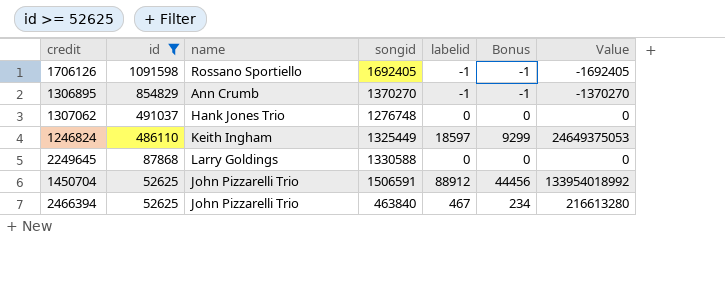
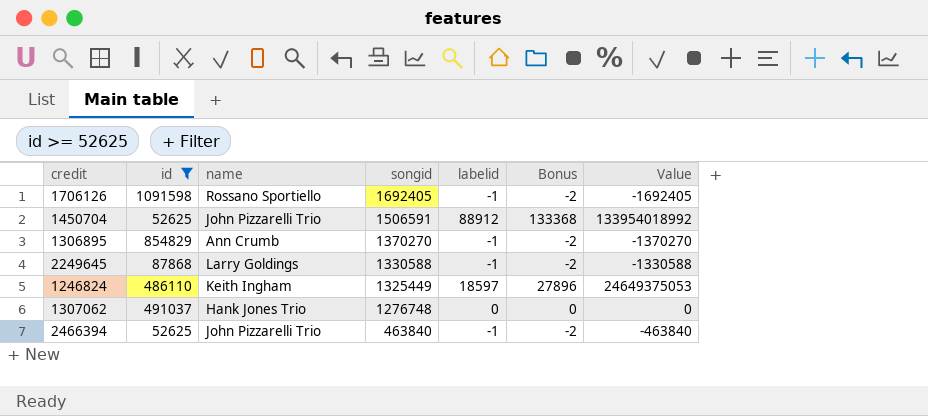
row order: id descending -> songid descending
column Bonus | formula: [labelid] * 0.5 -> [labelid] * 1.5
2249645 | labelid: 0 -> -1
2249645 | Value: 0 -> -1330588
2466394 | labelid: 467 -> -1
2466394 | Value: 216613280 -> -463840

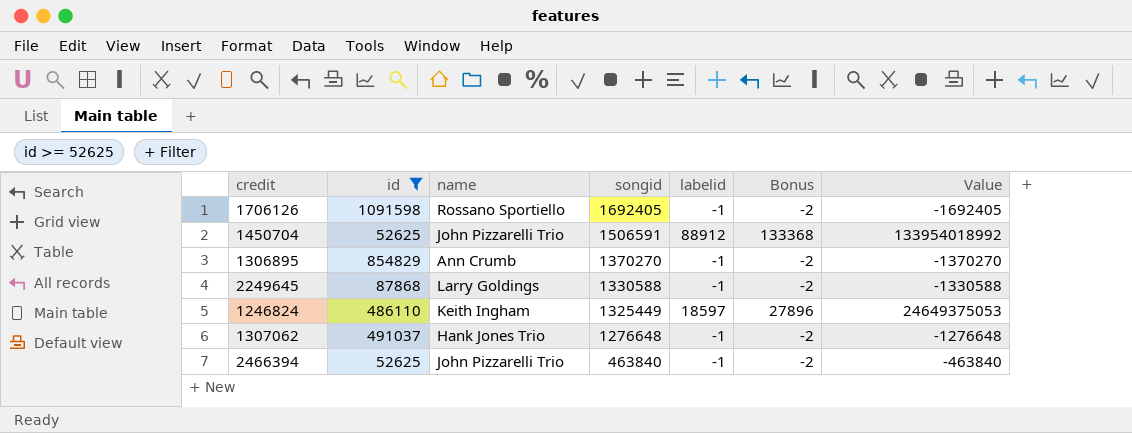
1307062 | songid: 1276748 -> 1276648
1307062 | labelid: 0 -> -1
1307062 | Bonus: 0 -> -2
1307062 | Value: 0 -> -1276648

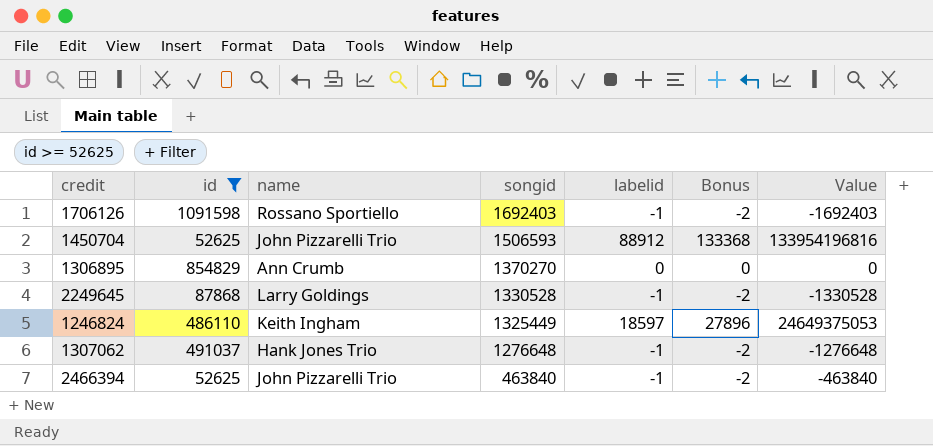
1706126 | songid: 1692405 -> 1692403
1706126 | Value: -1692405 -> -1692403
1450704 | songid: 1506591 -> 1506593
1450704 | Value: 133954018992 -> 133954196816
1306895 | labelid: -1 -> 0
1306895 | Bonus: -2 -> 0
1306895 | Value: -1370270 -> 0
2249645 | songid: 1330588 -> 1330528
2249645 | Value: -1330588 -> -1330528

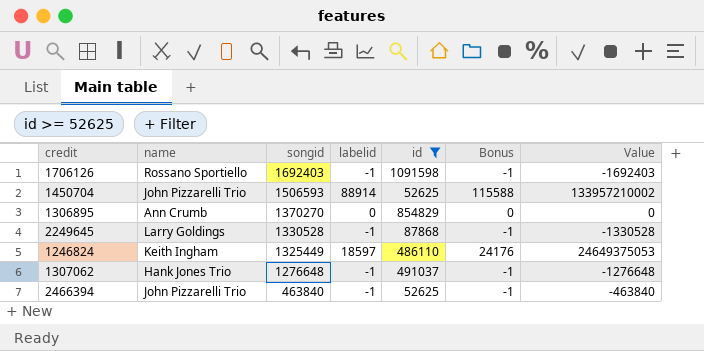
column id | position: 2 -> 5
column Bonus | formula: [labelid] * 1.5 -> [labelid] * 1.3
1450704 | labelid: 88912 -> 88914
1450704 | Value: 133954196816 -> 133957210002

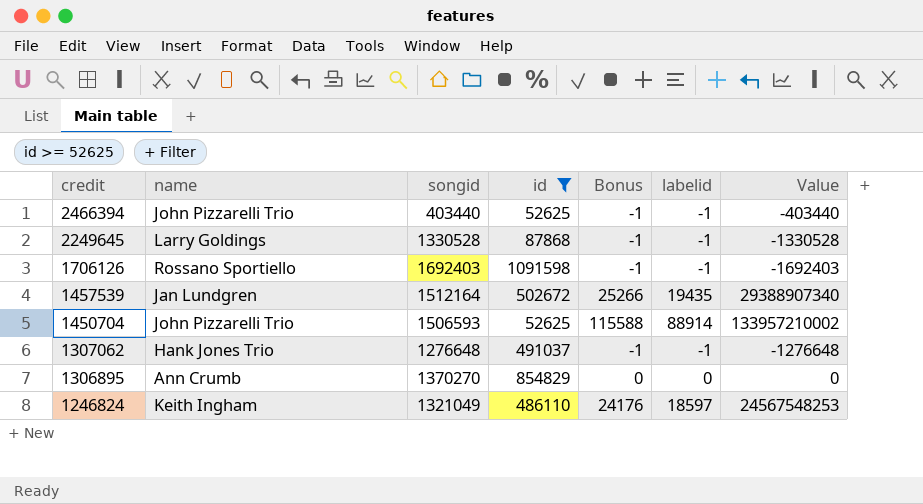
row order: songid descending -> credit descending
column labelid | position: 4 -> 6
2466394 | songid: 463840 -> 403440
2466394 | Value: -463840 -> -403440
row 1457539: none -> Jan Lundgren | 1512164 | 502672 | 25266 | 19435 | 29388907340
1246824 | songid: 1325449 -> 1321049
1246824 | Value: 24649375053 -> 24567548253

